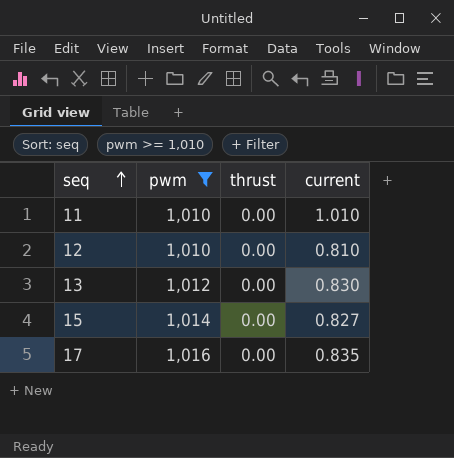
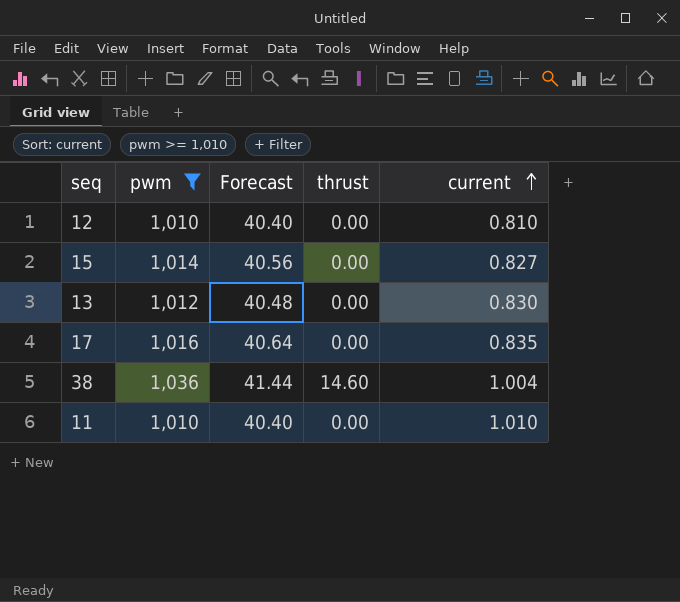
row order: seq ascending -> current ascending
column Forecast | formula: none -> [pwm] * 0.04
row 38: none -> 1,036 | 41.44 | 14.60 | 1.004

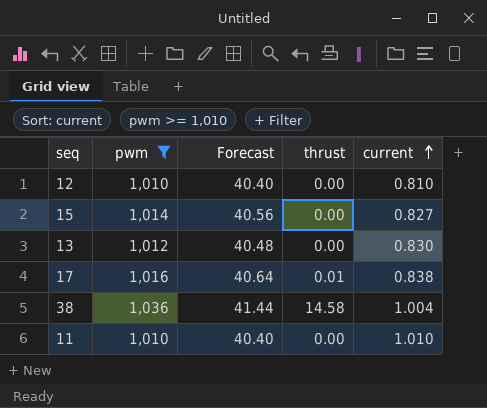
17 | thrust: 0.00 -> 0.01
17 | current: 0.835 -> 0.838
38 | thrust: 14.60 -> 14.58

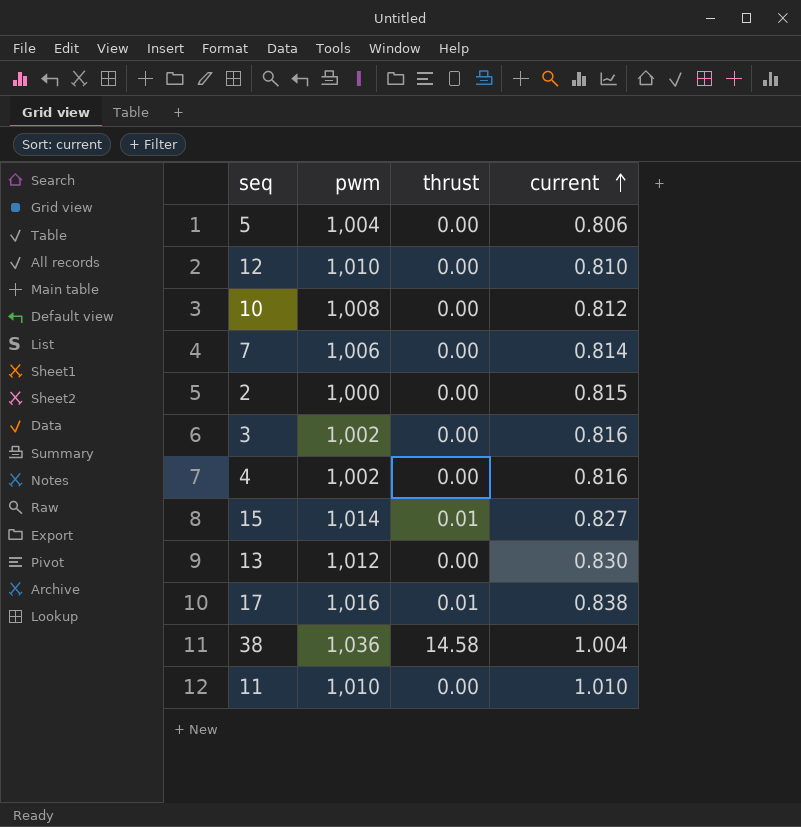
filter: pwm >= 1,010 -> none
column Forecast | formula: [pwm] * 0.04 -> none
15 | thrust: 0.00 -> 0.01

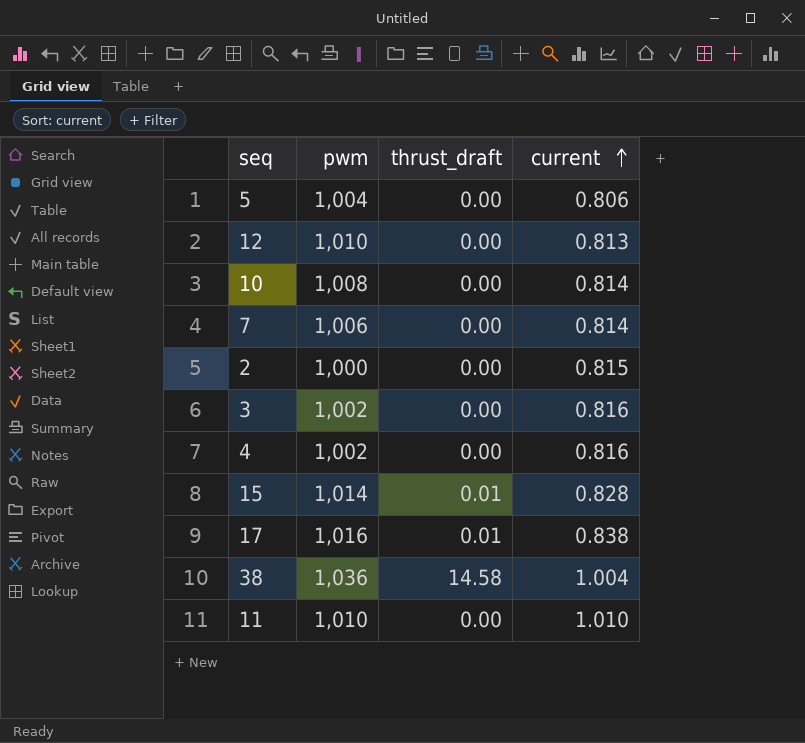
column name: thrust -> thrust_draft
row 13: 1,012 | 0.00 | 0.830 -> none
12 | current: 0.810 -> 0.813
10 | current: 0.812 -> 0.814
15 | current: 0.827 -> 0.828

